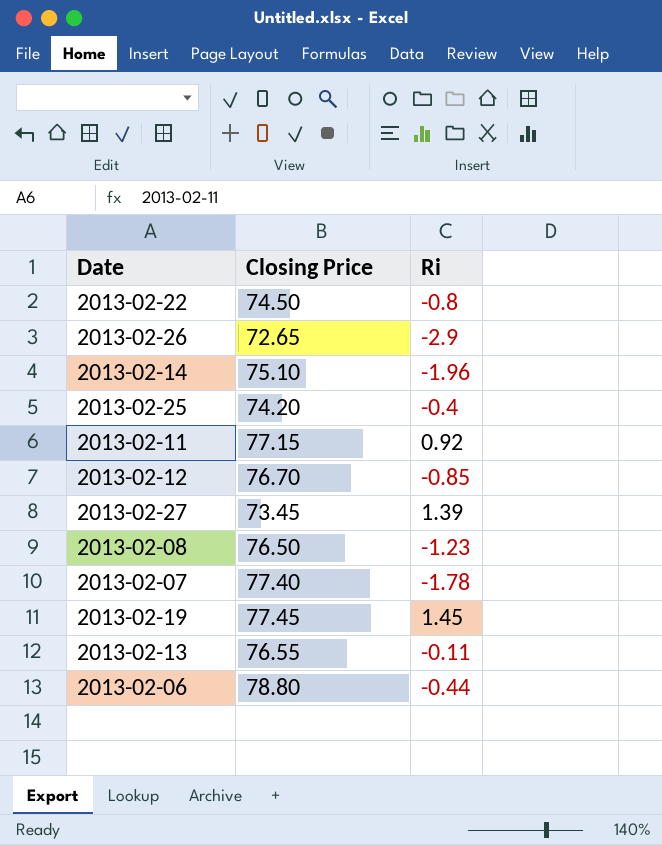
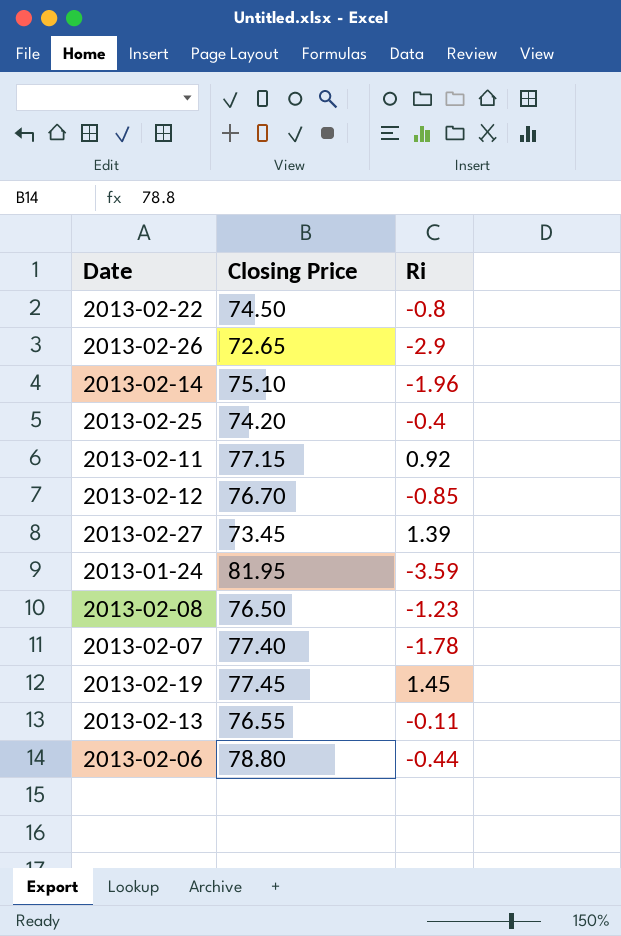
row 2013-01-24: none -> 81.95 | -3.59

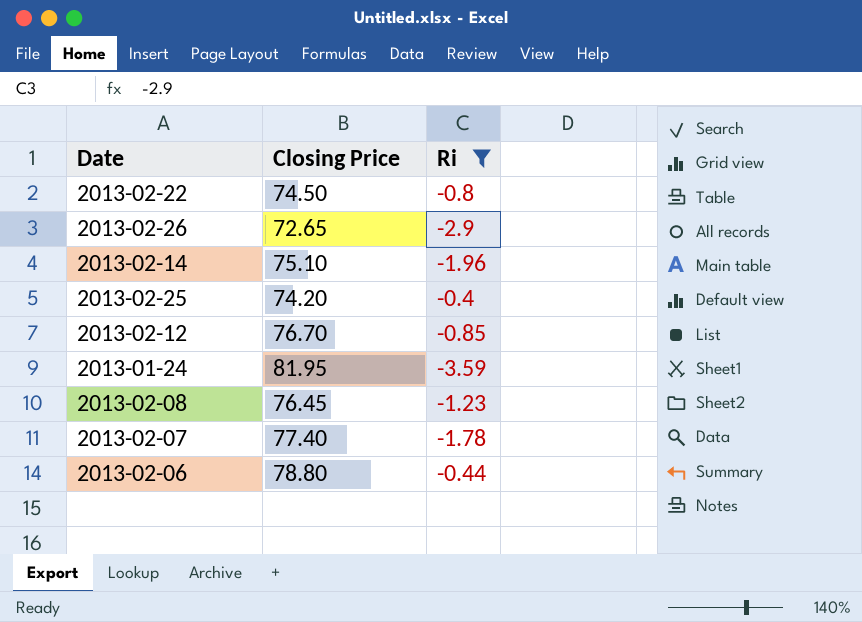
filter: none -> Ri <= -0.4
2013-02-08 | Closing Price: 76.50 -> 76.45

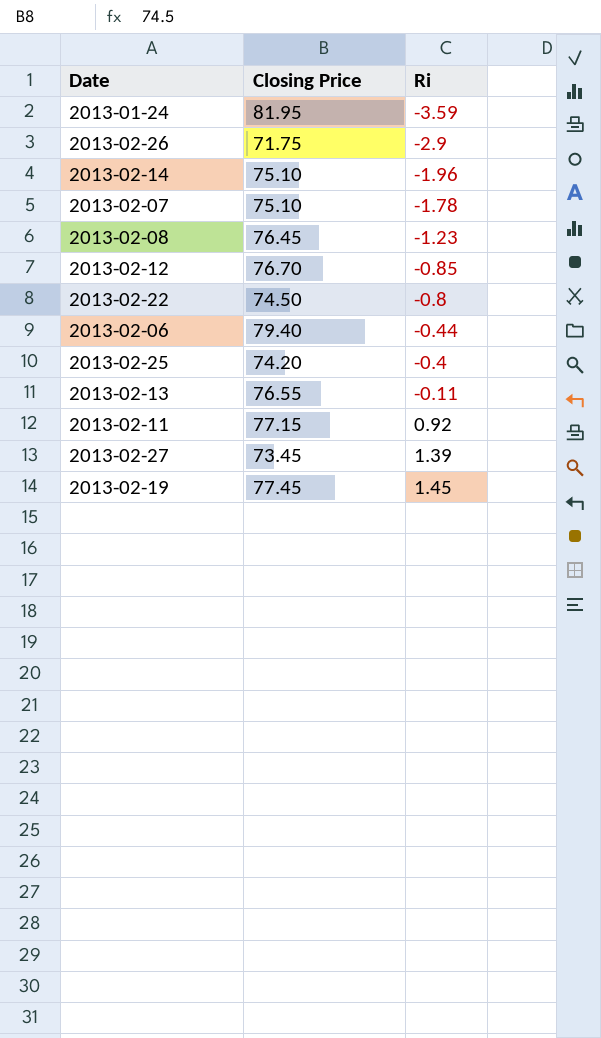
filter: Ri <= -0.4 -> none
row order: none -> Ri ascending
2013-02-26 | Closing Price: 72.65 -> 71.75
2013-02-07 | Closing Price: 77.40 -> 75.10
2013-02-06 | Closing Price: 78.80 -> 79.40

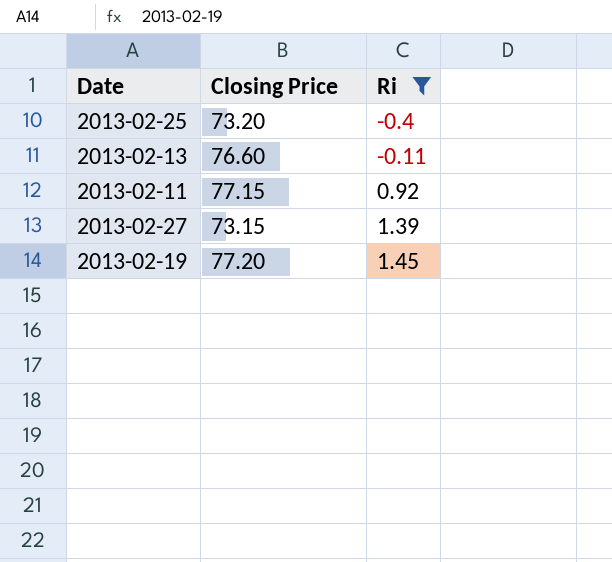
filter: none -> Ri >= -0.4
2013-02-25 | Closing Price: 74.20 -> 73.20
2013-02-13 | Closing Price: 76.55 -> 76.60
2013-02-27 | Closing Price: 73.45 -> 73.15
2013-02-19 | Closing Price: 77.45 -> 77.20

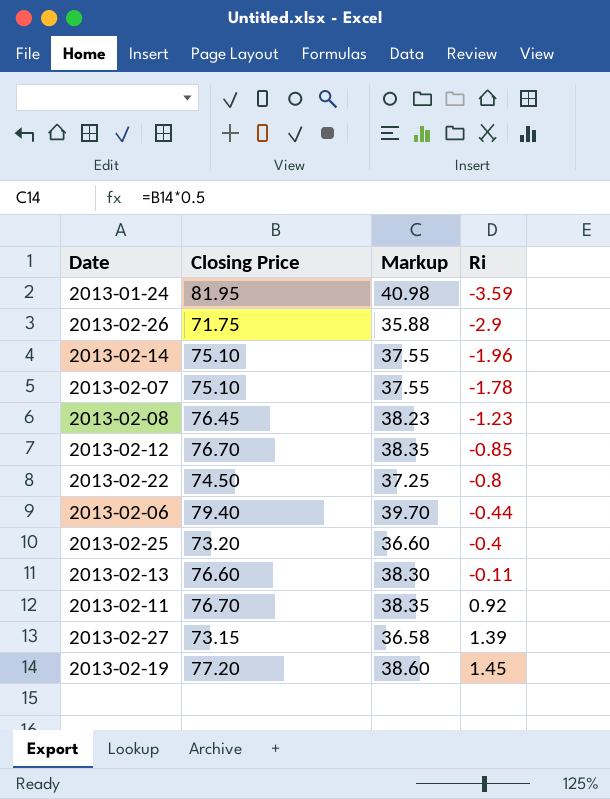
filter: Ri >= -0.4 -> none
column Markup | formula: none -> [Closing Price] * 0.5
2013-02-11 | Closing Price: 77.15 -> 76.70

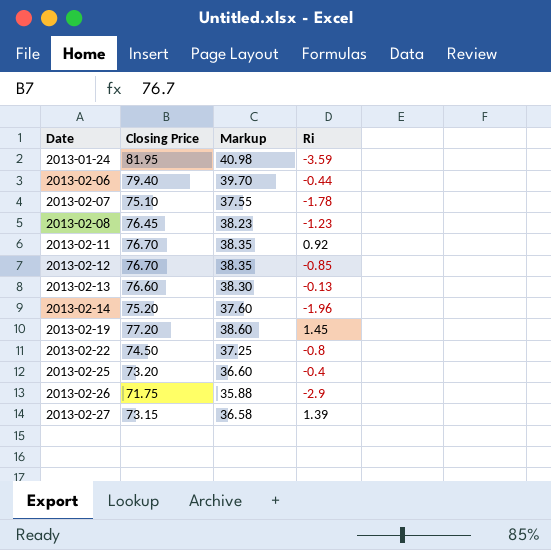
row order: Ri ascending -> Date ascending
2013-02-13 | Ri: -0.11 -> -0.13
2013-02-14 | Closing Price: 75.10 -> 75.20
2013-02-14 | Markup: 37.55 -> 37.60

